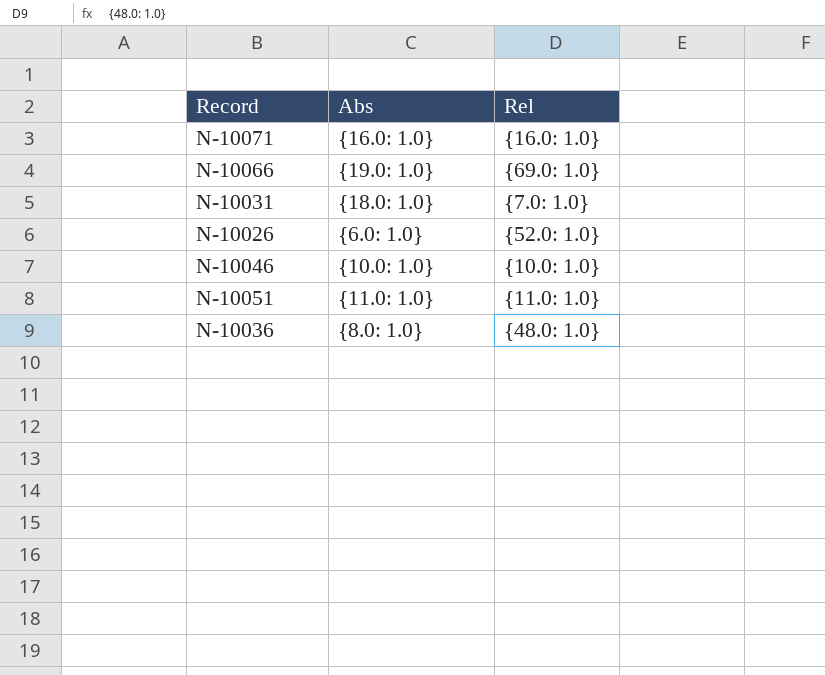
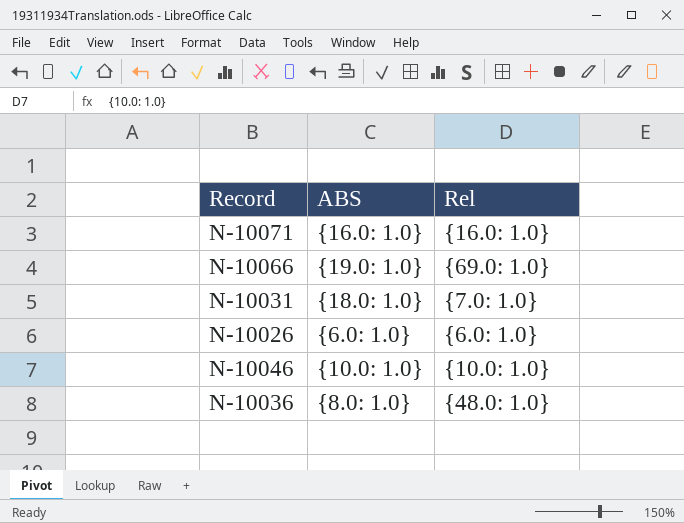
column name: Abs -> ABS
row N-10051: {11.0: 1.0} | {11.0: 1.0} -> none
N-10026 | Rel: {52.0: 1.0} -> {6.0: 1.0}

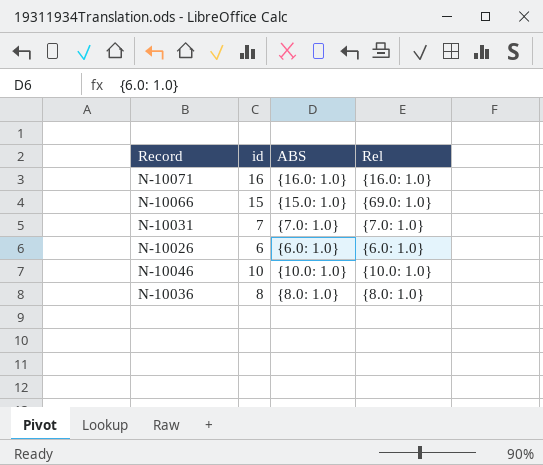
column id | position: none -> 2
N-10066 | ABS: {19.0: 1.0} -> {15.0: 1.0}
N-10031 | ABS: {18.0: 1.0} -> {7.0: 1.0}
N-10036 | Rel: {48.0: 1.0} -> {8.0: 1.0}

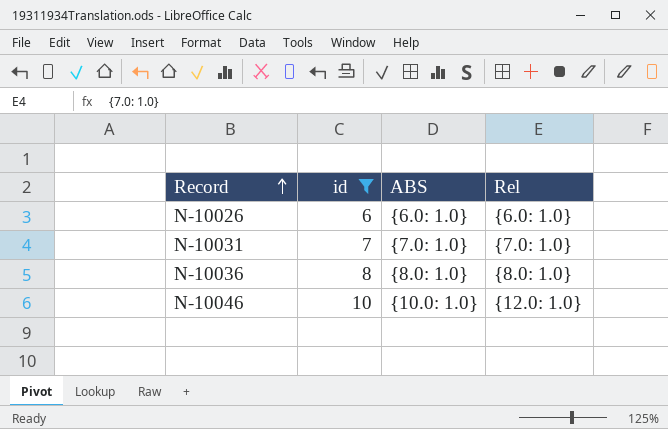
filter: none -> id <= 10
row order: none -> Record ascending
N-10046 | Rel: {10.0: 1.0} -> {12.0: 1.0}

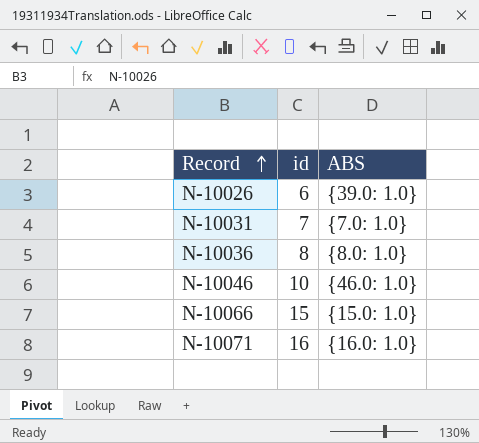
filter: id <= 10 -> none
column Rel | position: 4 -> none
N-10026 | ABS: {6.0: 1.0} -> {39.0: 1.0}
N-10046 | ABS: {10.0: 1.0} -> {46.0: 1.0}

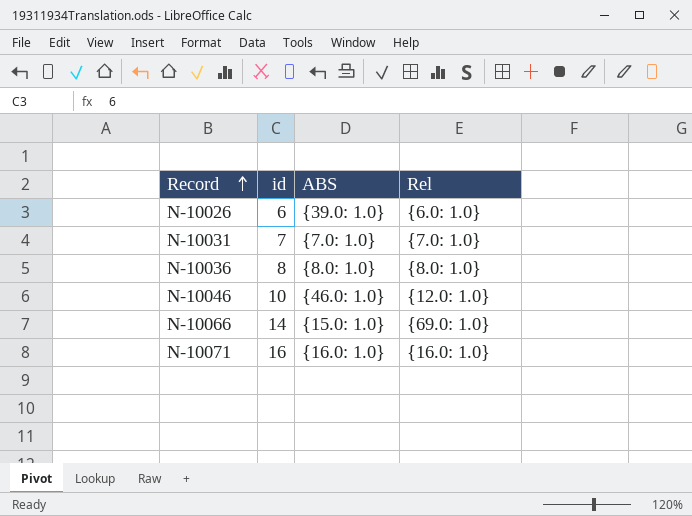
column Rel | position: none -> 4
N-10066 | id: 15 -> 14

